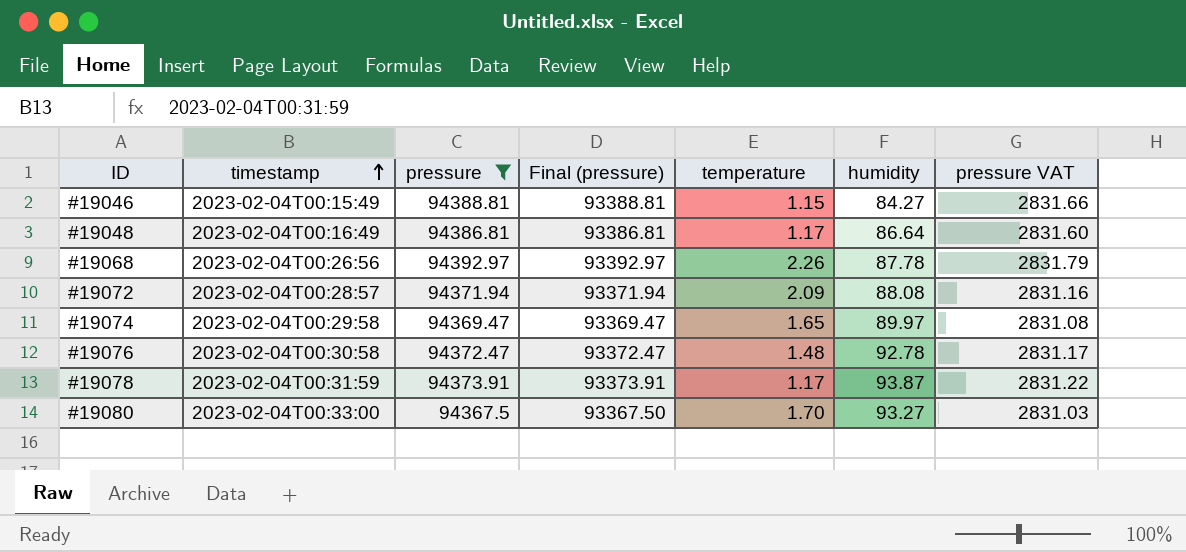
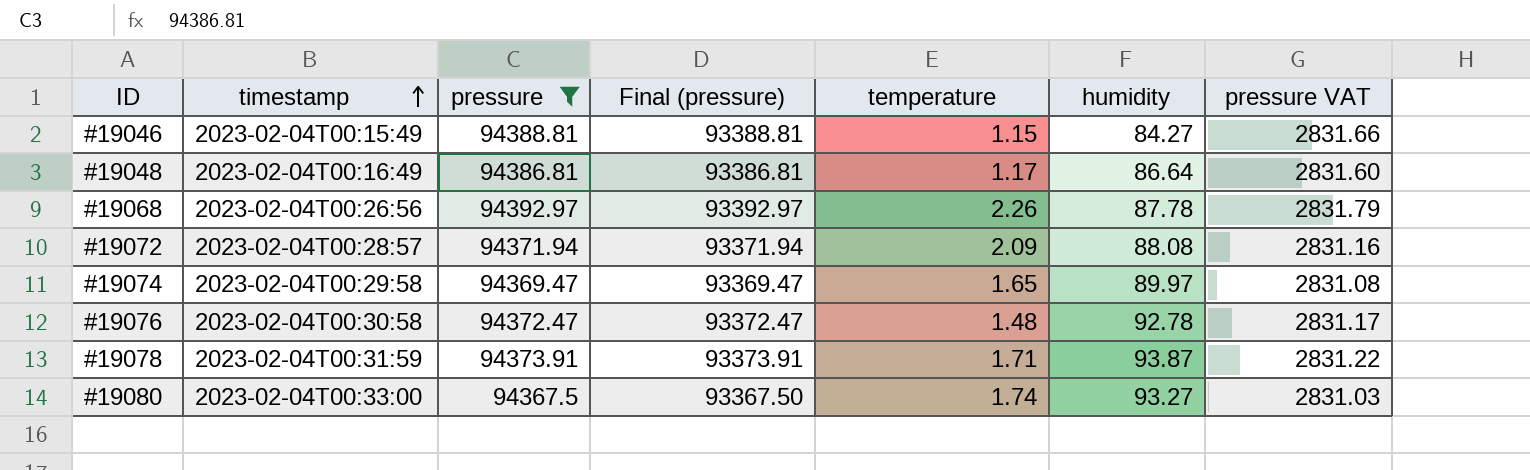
#19078 | temperature: 1.17 -> 1.71
#19080 | temperature: 1.70 -> 1.74

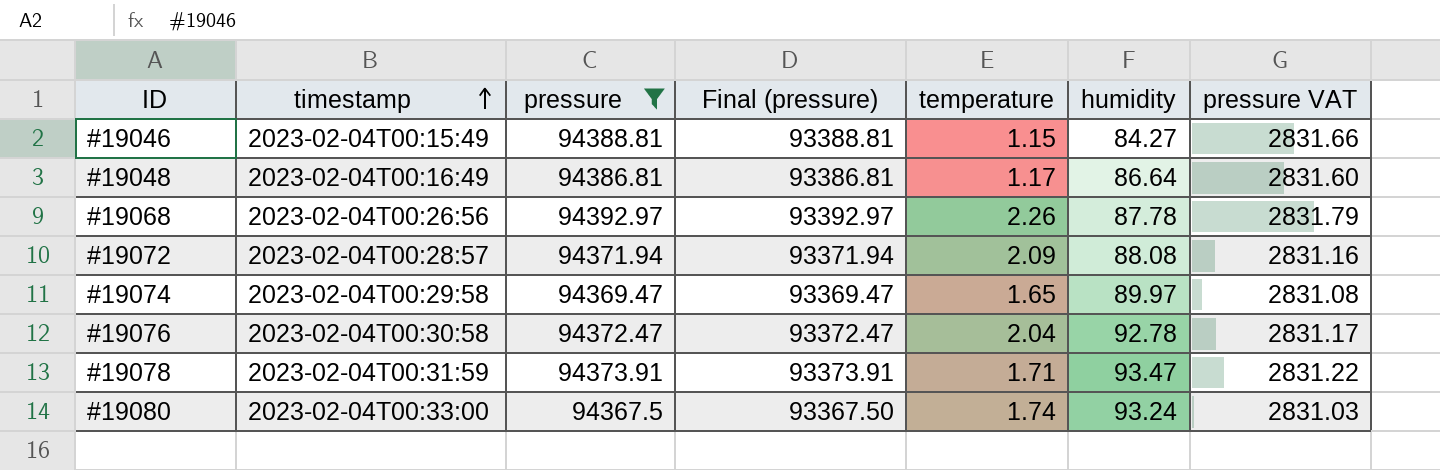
#19076 | temperature: 1.48 -> 2.04
#19078 | humidity: 93.87 -> 93.47
#19080 | humidity: 93.27 -> 93.24

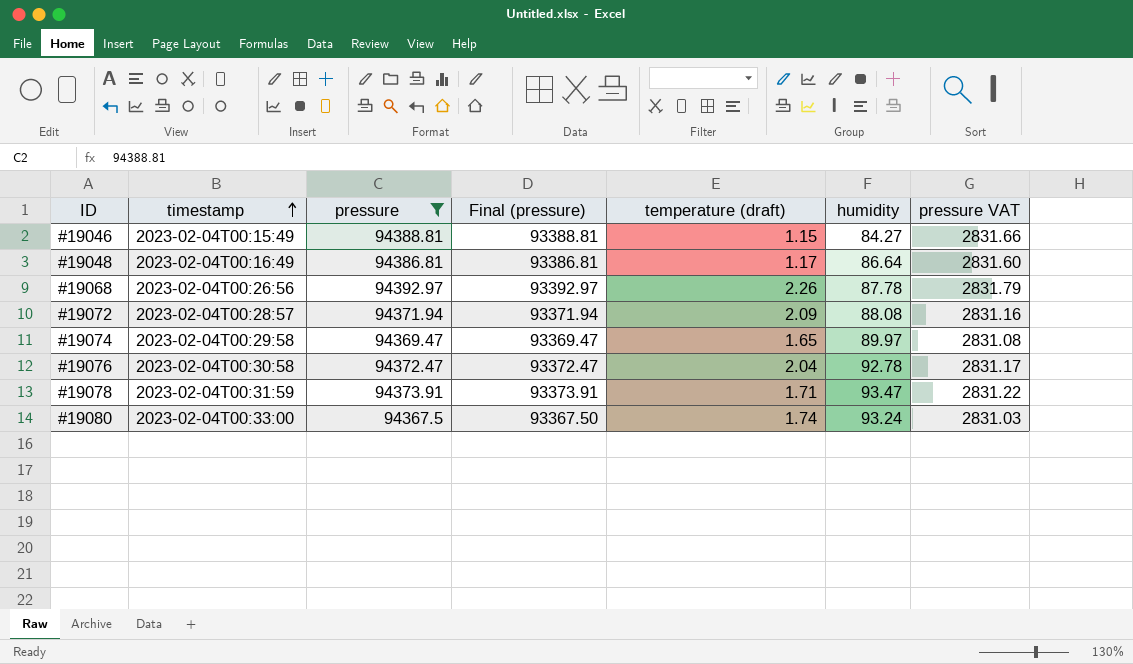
column name: temperature -> temperature (draft)

